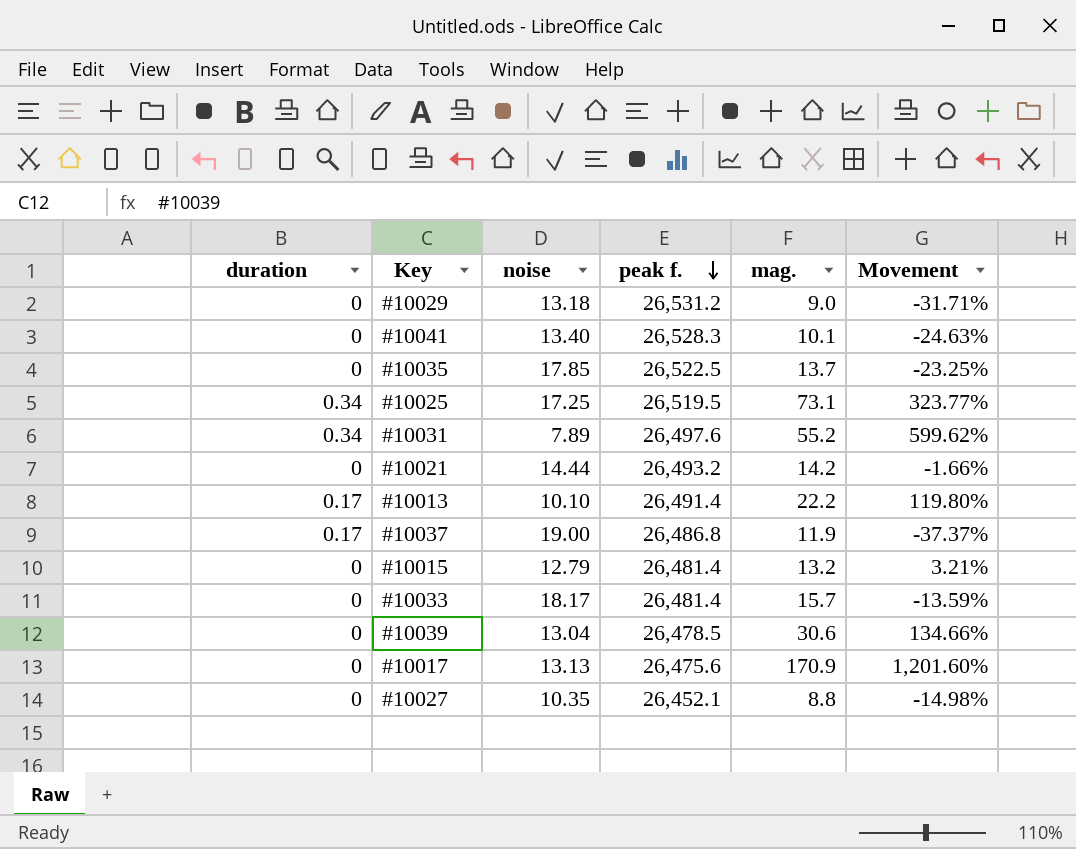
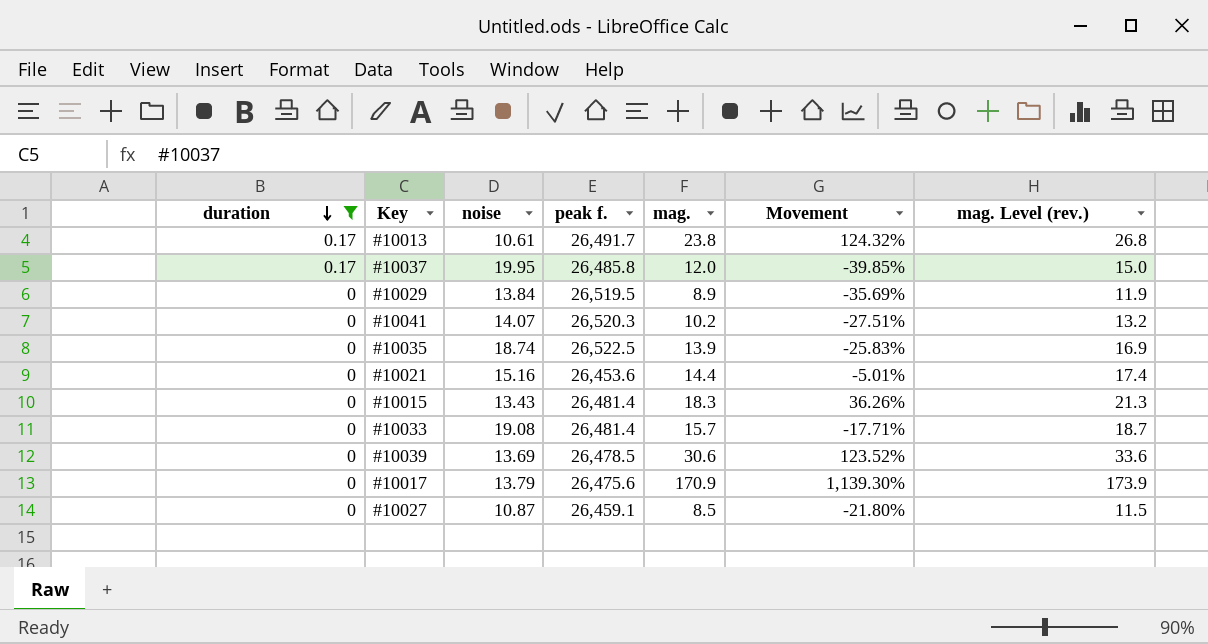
filter: none -> duration != 0.34
row order: peak f. descending -> duration descending
column mag. Level (rev.) | formula: none -> [mag.] + 3
#10013 | noise: 10.10 -> 10.61
#10013 | peak f.: 26,491.4 -> 26,491.7
#10013 | mag.: 22.2 -> 23.8
#10013 | Movement: 119.80% -> 124.32%
#10037 | noise: 19.00 -> 19.95
#10037 | peak f.: 26,486.8 -> 26,485.8
#10037 | mag.: 11.9 -> 12.0
#10037 | Movement: -37.37% -> -39.85%
#10029 | noise: 13.18 -> 13.84
#10029 | peak f.: 26,531.2 -> 26,519.5
#10029 | mag.: 9.0 -> 8.9
#10029 | Movement: -31.71% -> -35.69%
#10041 | noise: 13.40 -> 14.07
#10041 | peak f.: 26,528.3 -> 26,520.3
#10041 | mag.: 10.1 -> 10.2
#10041 | Movement: -24.63% -> -27.51%
#10035 | noise: 17.85 -> 18.74
#10035 | mag.: 13.7 -> 13.9
#10035 | Movement: -23.25% -> -25.83%
#10021 | noise: 14.44 -> 15.16
#10021 | peak f.: 26,493.2 -> 26,453.6
#10021 | mag.: 14.2 -> 14.4
#10021 | Movement: -1.66% -> -5.01%
#10015 | noise: 12.79 -> 13.43
#10015 | mag.: 13.2 -> 18.3
#10015 | Movement: 3.21% -> 36.26%
#10033 | noise: 18.17 -> 19.08
#10033 | Movement: -13.59% -> -17.71%
#10039 | noise: 13.04 -> 13.69
#10039 | Movement: 134.66% -> 123.52%
#10017 | noise: 13.13 -> 13.79
#10017 | Movement: 1,201.60% -> 1,139.30%
#10027 | noise: 10.35 -> 10.87
#10027 | peak f.: 26,452.1 -> 26,459.1
#10027 | mag.: 8.8 -> 8.5
#10027 | Movement: -14.98% -> -21.80%

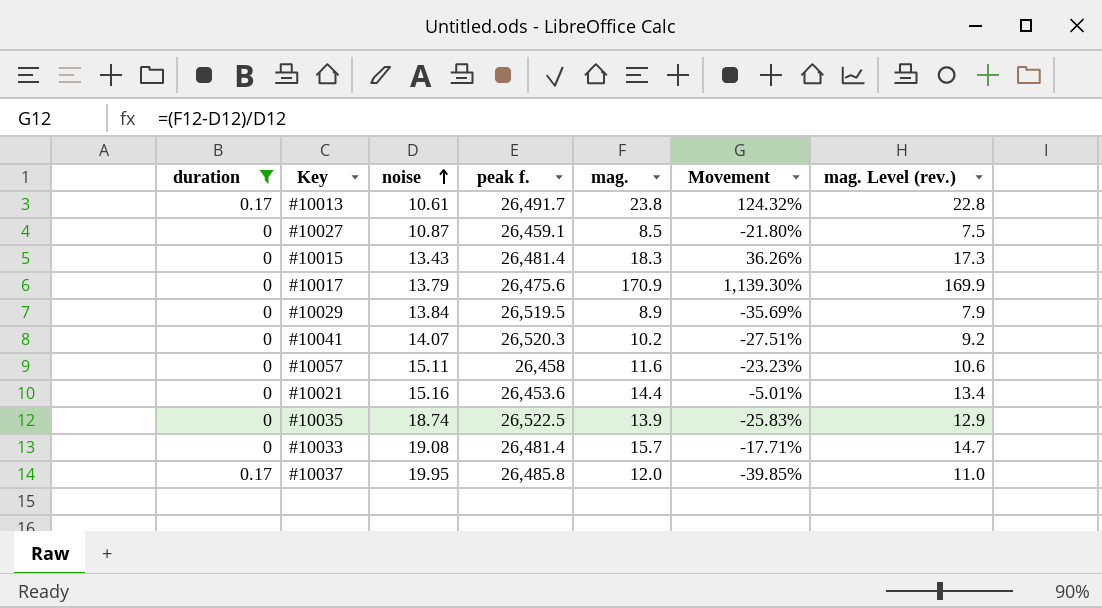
row order: duration descending -> noise ascending
column mag. Level (rev.) | formula: [mag.] + 3 -> [mag.] - 1
row #10039: 0 | 13.69 | 26,478.5 | 30.6 | 123.52% | 33.6 -> none
row #10057: none -> 0 | 15.11 | 26,458 | 11.6 | -23.23% | 10.6

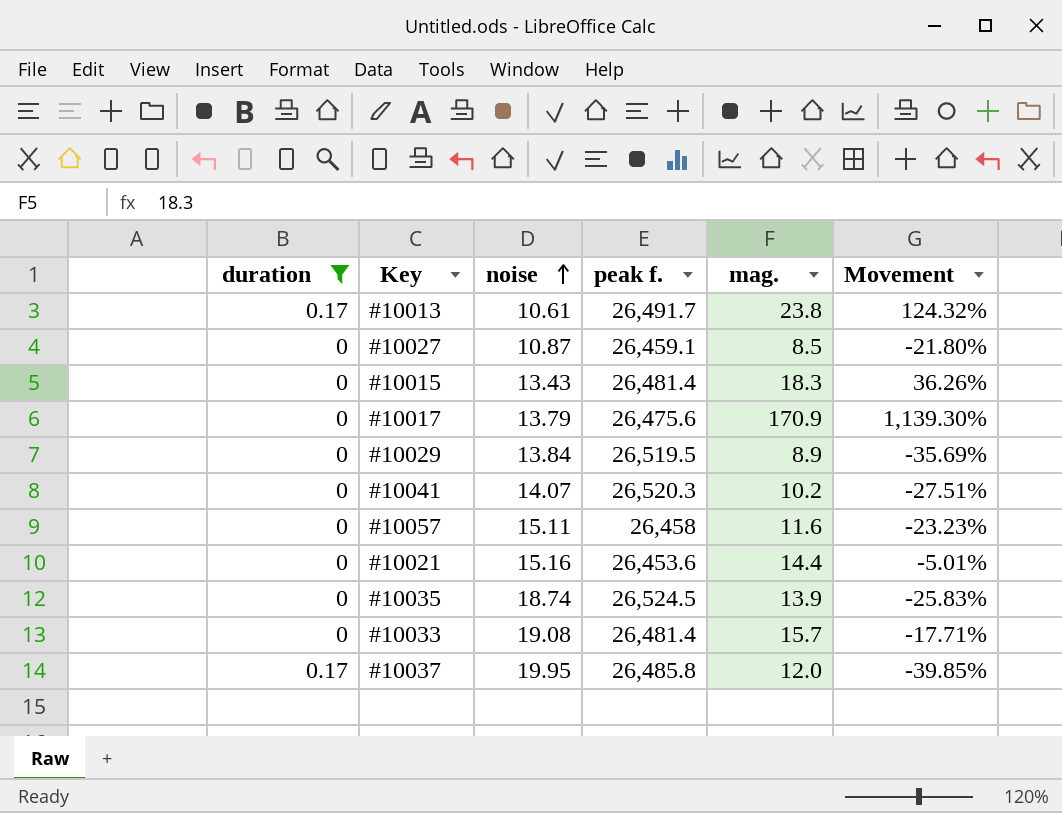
column mag. Level (rev.) | formula: [mag.] - 1 -> none
#10035 | peak f.: 26,522.5 -> 26,524.5

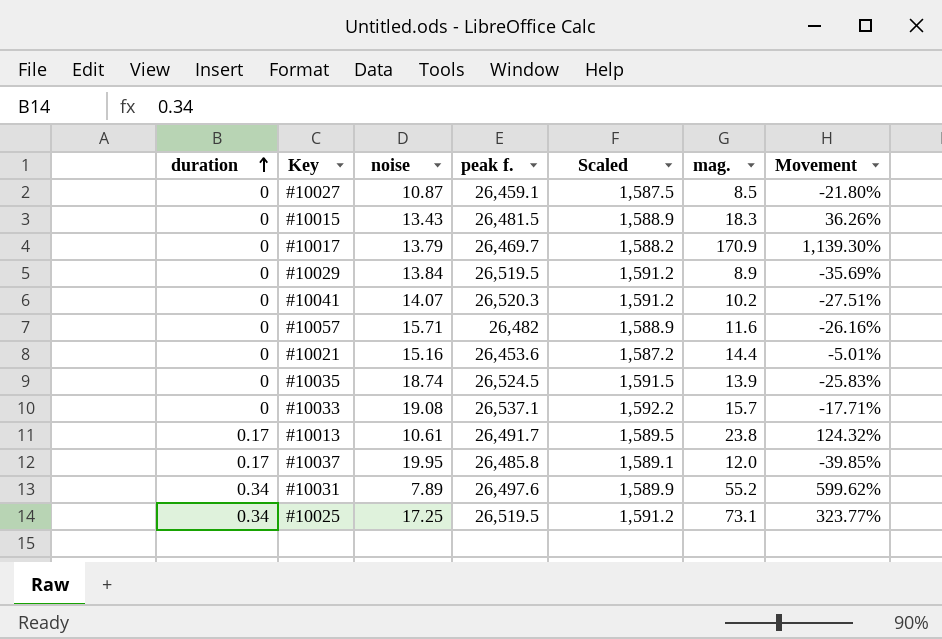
filter: duration != 0.34 -> none
row order: noise ascending -> duration ascending
column Scaled | formula: none -> [peak f.] * 0.06
#10015 | peak f.: 26,481.4 -> 26,481.5
#10017 | peak f.: 26,475.6 -> 26,469.7
#10057 | noise: 15.11 -> 15.71
#10057 | peak f.: 26,458 -> 26,482
#10057 | Movement: -23.23% -> -26.16%
#10033 | peak f.: 26,481.4 -> 26,537.1

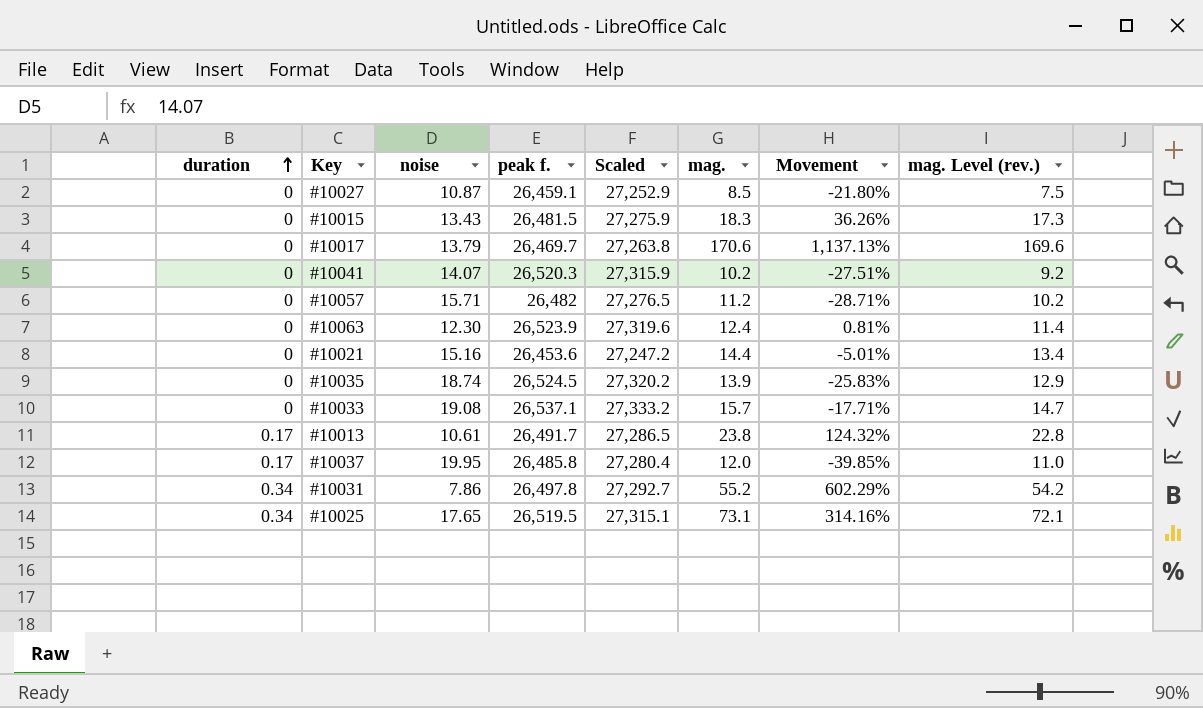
column Scaled | formula: [peak f.] * 0.06 -> [peak f.] * 1.03
column mag. Level (rev.) | formula: none -> [mag.] - 1
row #10029: 0 | 13.84 | 26,519.5 | 1,591.2 | 8.9 | -35.69% -> none
#10017 | mag.: 170.9 -> 170.6
#10017 | Movement: 1,139.30% -> 1,137.13%
#10057 | mag.: 11.6 -> 11.2
#10057 | Movement: -26.16% -> -28.71%
row #10063: none -> 0 | 12.30 | 26,523.9 | 27,319.6 | 12.4 | 0.81% | 11.4
#10031 | noise: 7.89 -> 7.86
#10031 | peak f.: 26,497.6 -> 26,497.8
#10031 | Movement: 599.62% -> 602.29%
#10025 | noise: 17.25 -> 17.65
#10025 | Movement: 323.77% -> 314.16%

